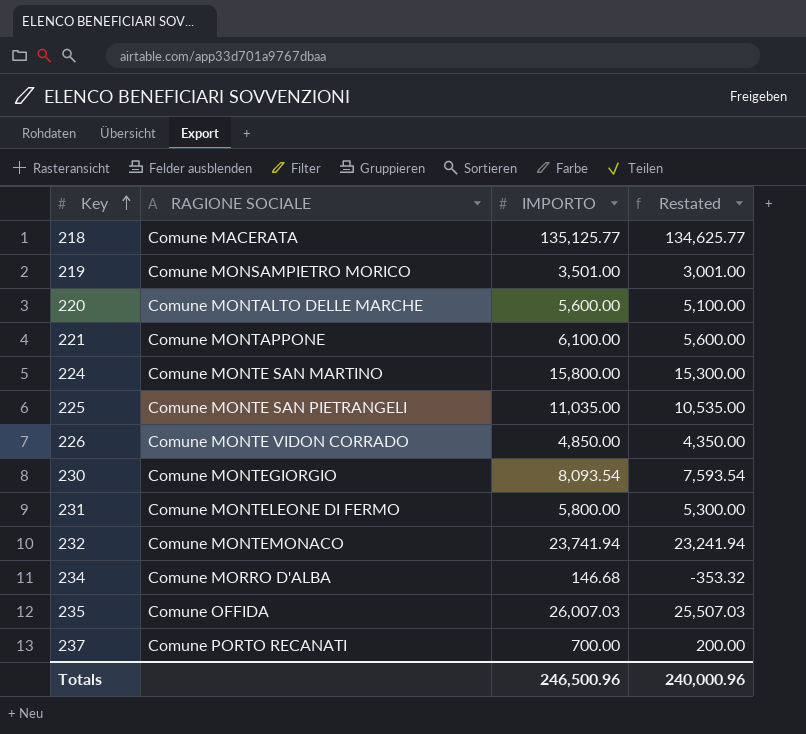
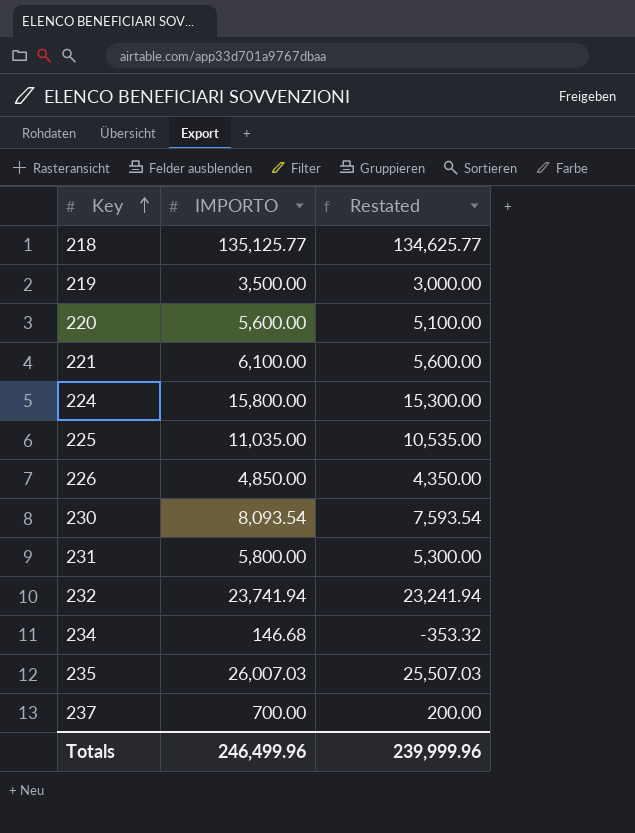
column RAGIONE SOCIALE | position: 2 -> none
219 | IMPORTO: 3,501.00 -> 3,500.00
219 | Restated: 3,001.00 -> 3,000.00
Totals | IMPORTO: 246,500.96 -> 246,499.96
Totals | Restated: 240,000.96 -> 239,999.96

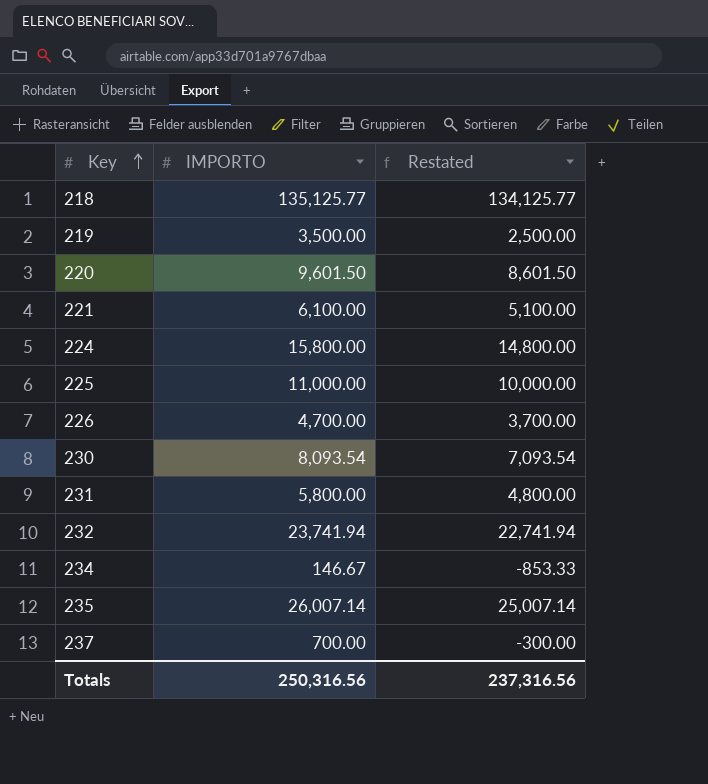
column Restated | formula: [IMPORTO] - 500 -> [IMPORTO] - 1000
220 | IMPORTO: 5,600.00 -> 9,601.50
225 | IMPORTO: 11,035.00 -> 11,000.00
226 | IMPORTO: 4,850.00 -> 4,700.00
234 | IMPORTO: 146.68 -> 146.67
235 | IMPORTO: 26,007.03 -> 26,007.14
Totals | IMPORTO: 246,499.96 -> 250,316.56
Totals | Restated: 239,999.96 -> 237,316.56

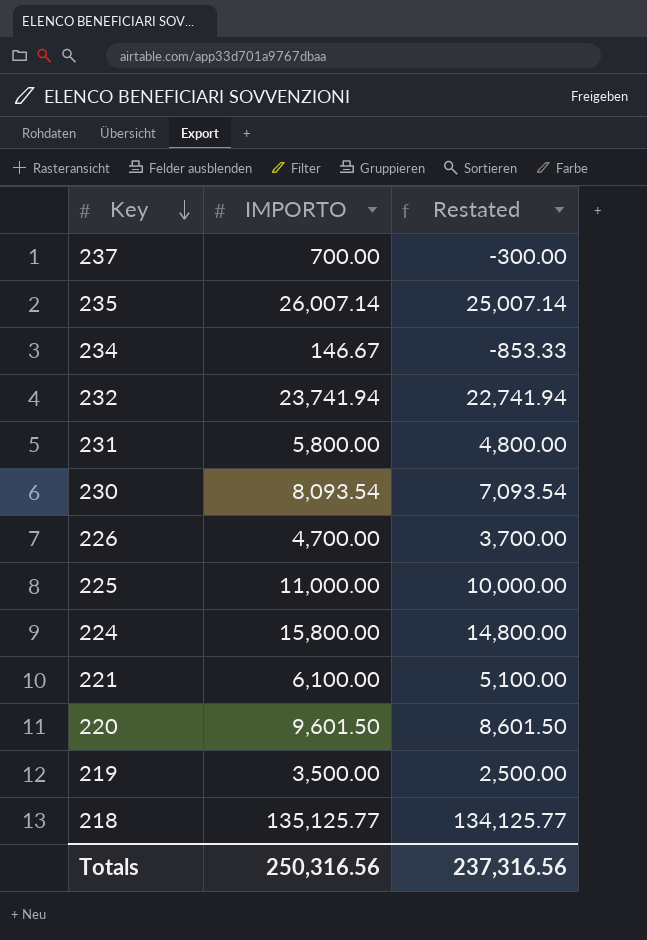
row order: Key ascending -> Key descending

